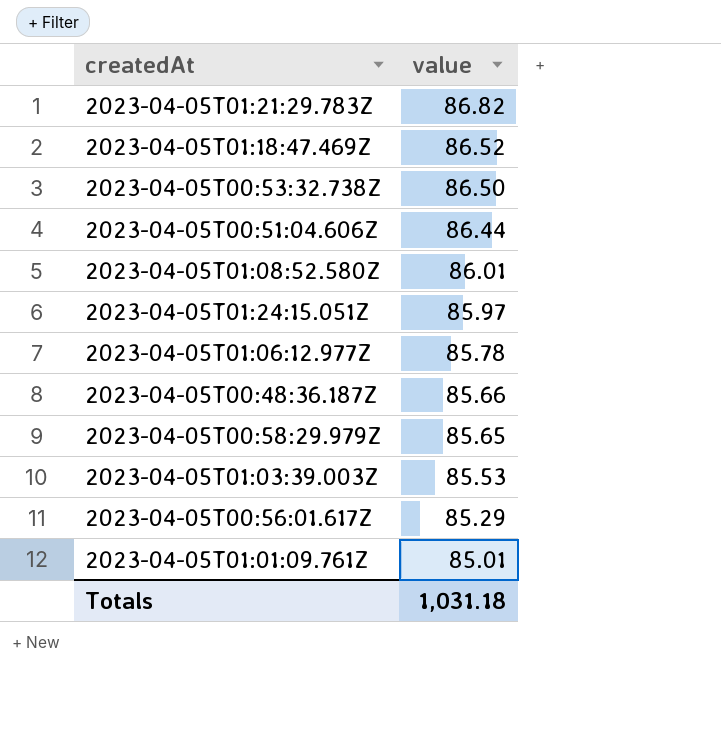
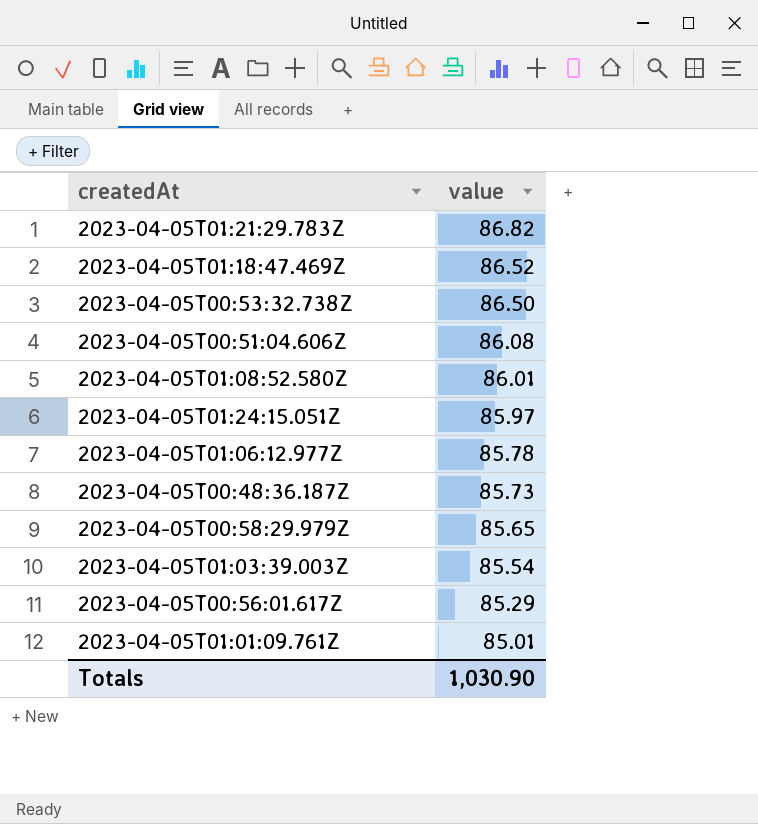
2023-04-05T00:51:04.606Z | value: 86.44 -> 86.08
2023-04-05T00:48:36.187Z | value: 85.66 -> 85.73
2023-04-05T01:03:39.003Z | value: 85.53 -> 85.54
Totals | value: 1,031.18 -> 1,030.90

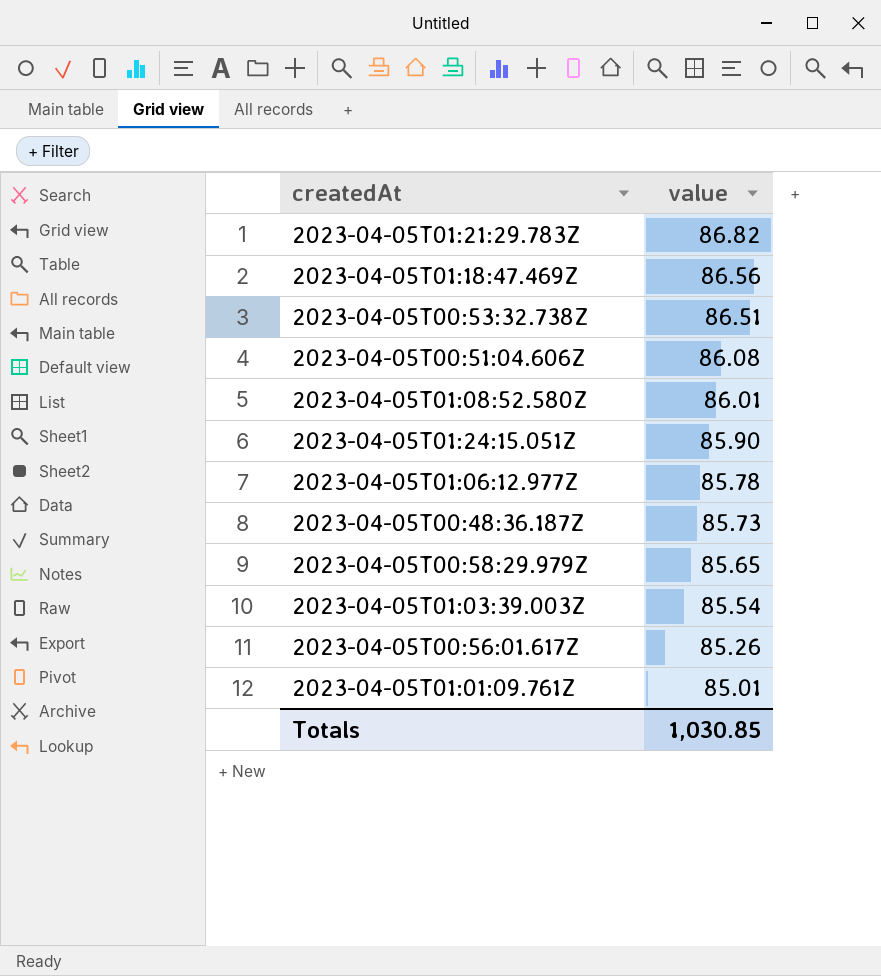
2023-04-05T01:18:47.469Z | value: 86.52 -> 86.56
2023-04-05T00:53:32.738Z | value: 86.50 -> 86.51
2023-04-05T01:24:15.051Z | value: 85.97 -> 85.90
2023-04-05T00:56:01.617Z | value: 85.29 -> 85.26
Totals | value: 1,030.90 -> 1,030.85

